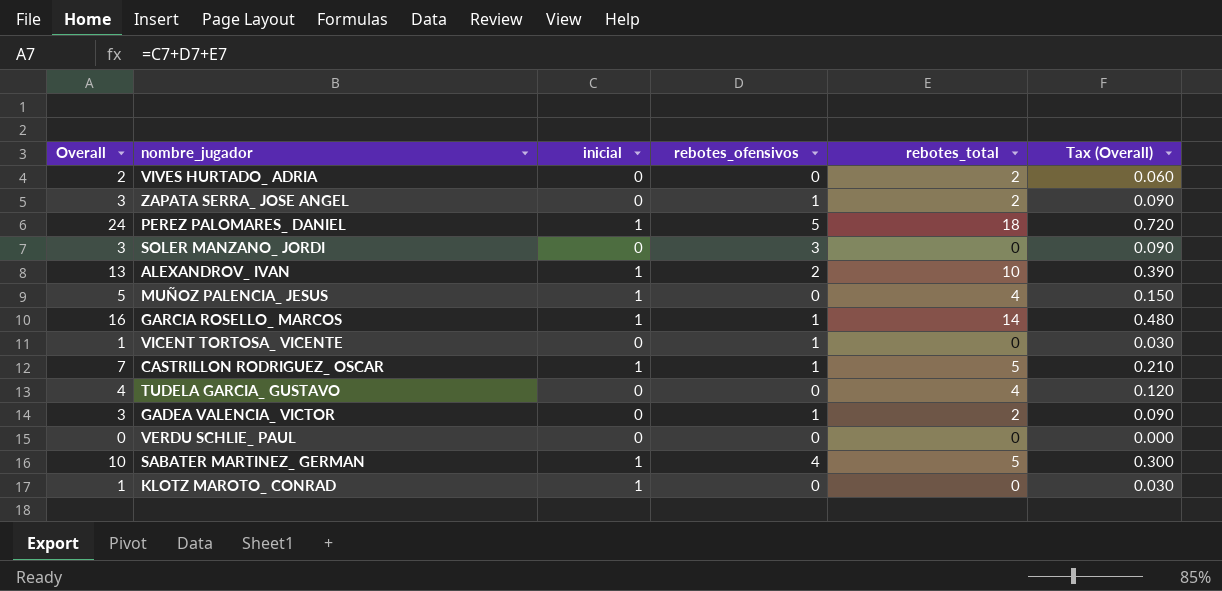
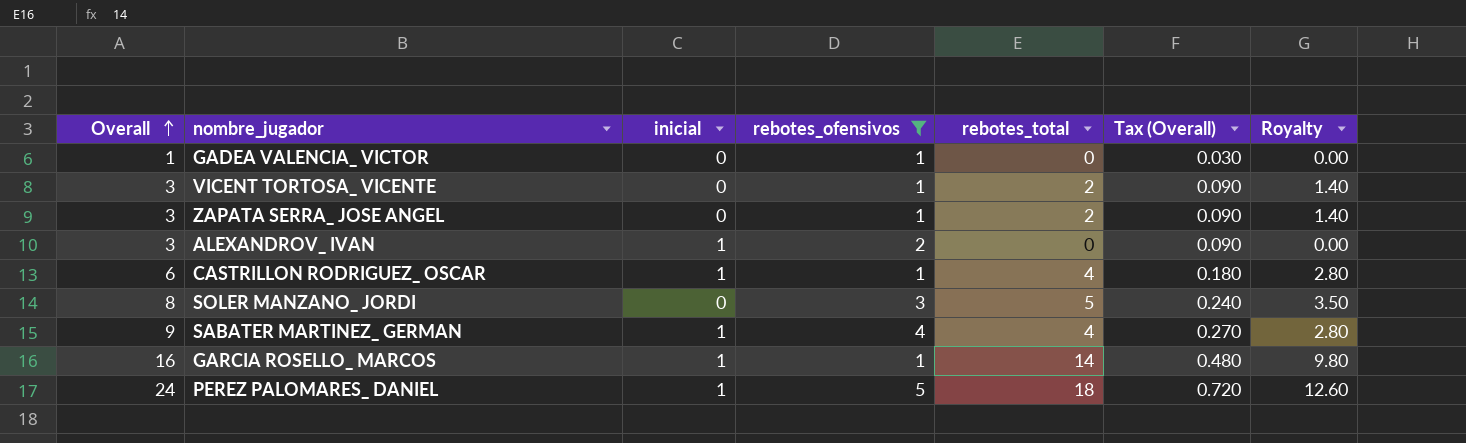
filter: none -> rebotes_ofensivos != 0
row order: none -> Overall ascending
column Royalty | formula: none -> [rebotes_total] * 0.7
GADEA VALENCIA_ VICTOR | Overall: 3 -> 1
GADEA VALENCIA_ VICTOR | rebotes_total: 2 -> 0
GADEA VALENCIA_ VICTOR | Tax (Overall): 0.090 -> 0.030
VICENT TORTOSA_ VICENTE | Overall: 1 -> 3
VICENT TORTOSA_ VICENTE | rebotes_total: 0 -> 2
VICENT TORTOSA_ VICENTE | Tax (Overall): 0.030 -> 0.090
ALEXANDROV_ IVAN | Overall: 13 -> 3
ALEXANDROV_ IVAN | rebotes_total: 10 -> 0
ALEXANDROV_ IVAN | Tax (Overall): 0.390 -> 0.090
CASTRILLON RODRIGUEZ_ OSCAR | Overall: 7 -> 6
CASTRILLON RODRIGUEZ_ OSCAR | rebotes_total: 5 -> 4
CASTRILLON RODRIGUEZ_ OSCAR | Tax (Overall): 0.210 -> 0.180
SOLER MANZANO_ JORDI | Overall: 3 -> 8
SOLER MANZANO_ JORDI | rebotes_total: 0 -> 5
SOLER MANZANO_ JORDI | Tax (Overall): 0.090 -> 0.240
SABATER MARTINEZ_ GERMAN | Overall: 10 -> 9
SABATER MARTINEZ_ GERMAN | rebotes_total: 5 -> 4
SABATER MARTINEZ_ GERMAN | Tax (Overall): 0.300 -> 0.270

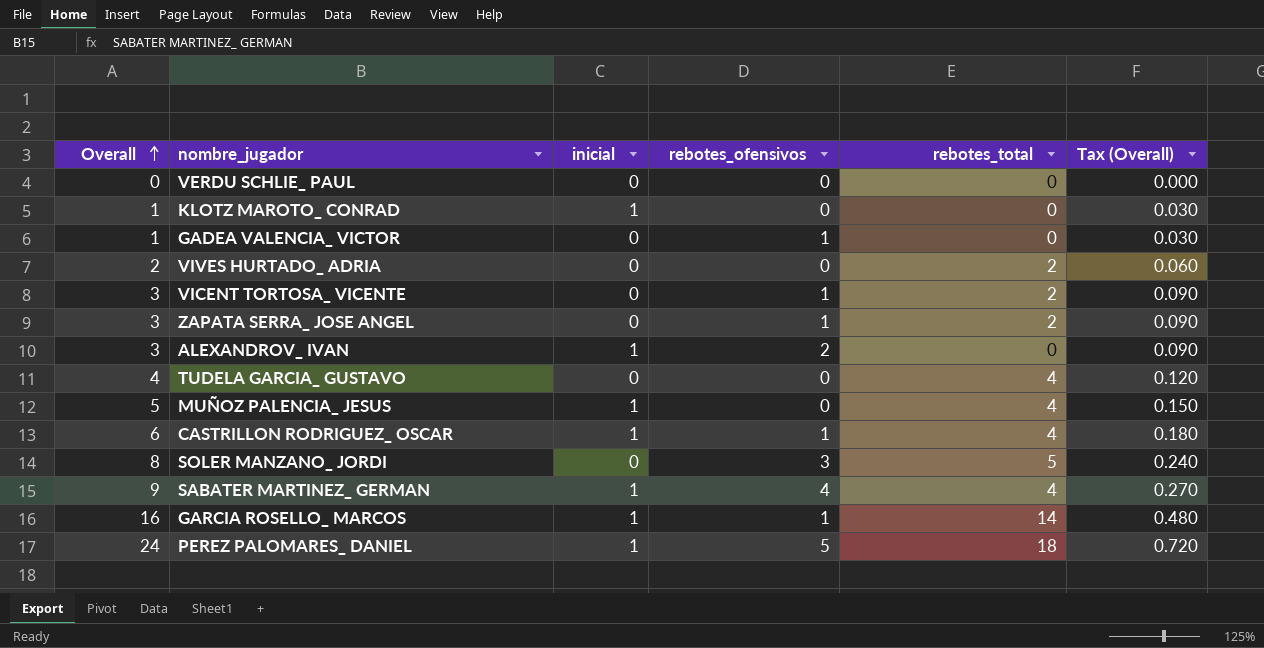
filter: rebotes_ofensivos != 0 -> none
column Royalty | formula: [rebotes_total] * 0.7 -> none

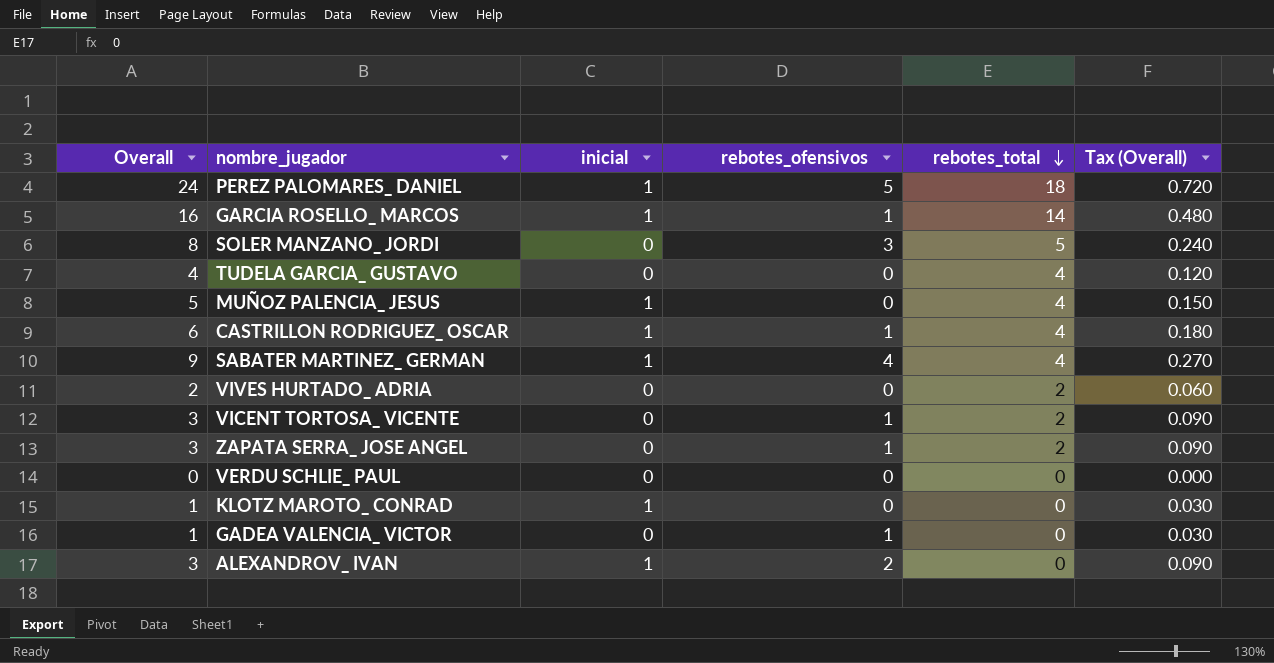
row order: Overall ascending -> rebotes_total descending

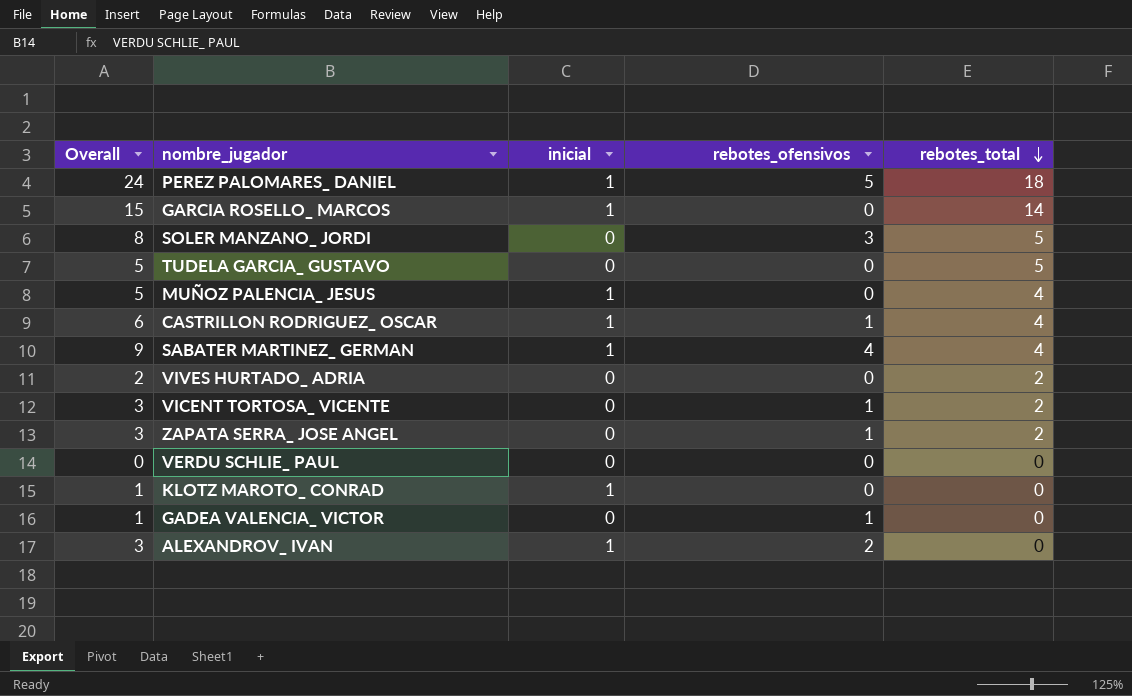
column Tax (Overall) | formula: [Overall] * 0.03 -> none
GARCIA ROSELLO_ MARCOS | Overall: 16 -> 15
GARCIA ROSELLO_ MARCOS | rebotes_ofensivos: 1 -> 0
TUDELA GARCIA_ GUSTAVO | Overall: 4 -> 5
TUDELA GARCIA_ GUSTAVO | rebotes_total: 4 -> 5

